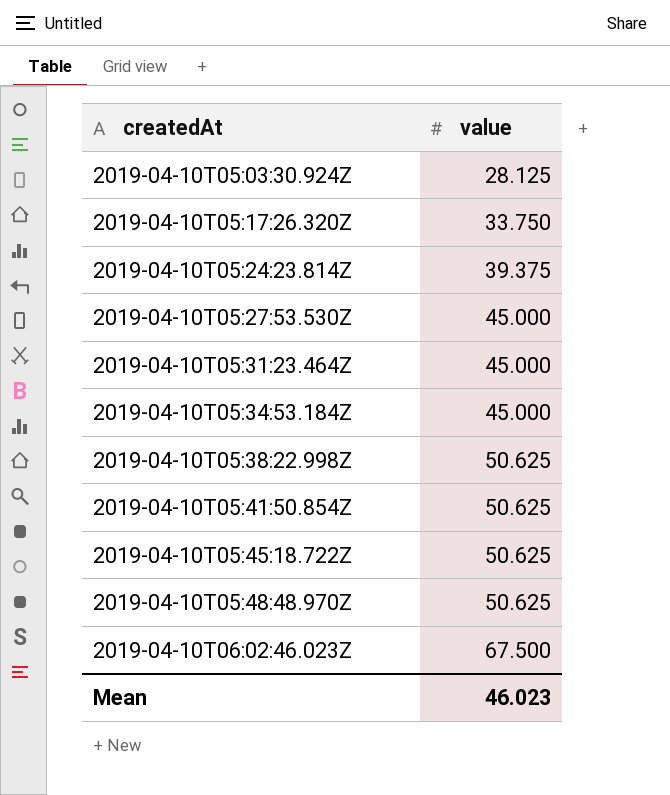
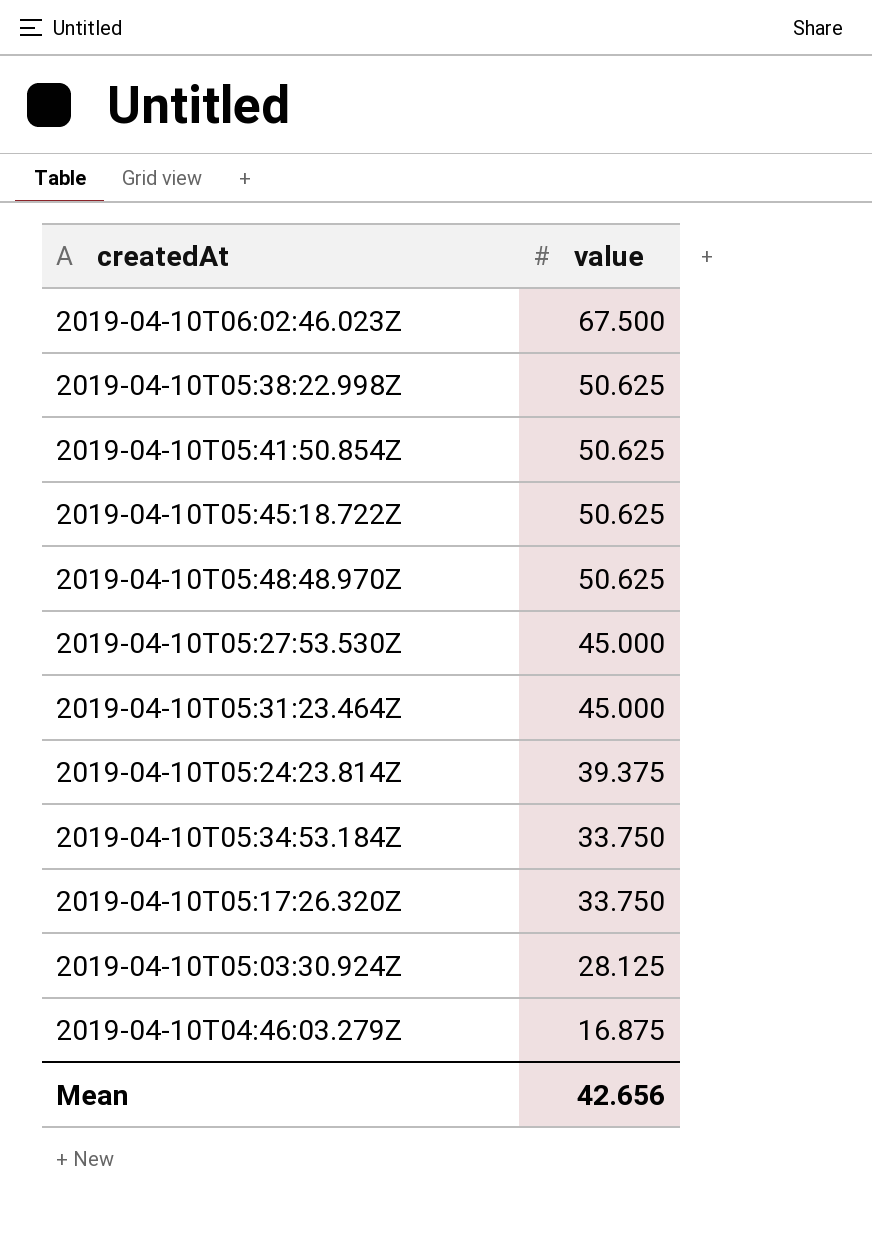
row order: createdAt ascending -> value descending
2019-04-10T05:34:53.184Z | value: 45.000 -> 33.750
row 2019-04-10T04:46:03.279Z: none -> 16.875
Mean | value: 46.023 -> 42.656

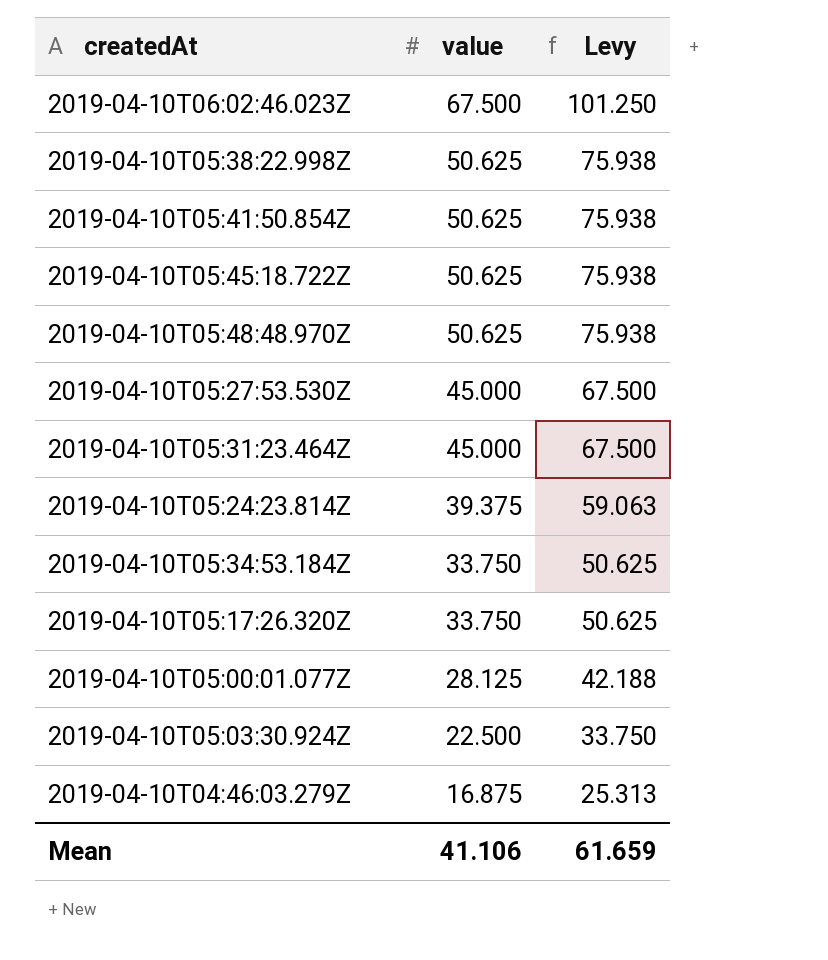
column Levy | formula: none -> [value] * 1.5
row 2019-04-10T05:00:01.077Z: none -> 28.125 | 42.188
2019-04-10T05:03:30.924Z | value: 28.125 -> 22.500
Mean | value: 42.656 -> 41.106

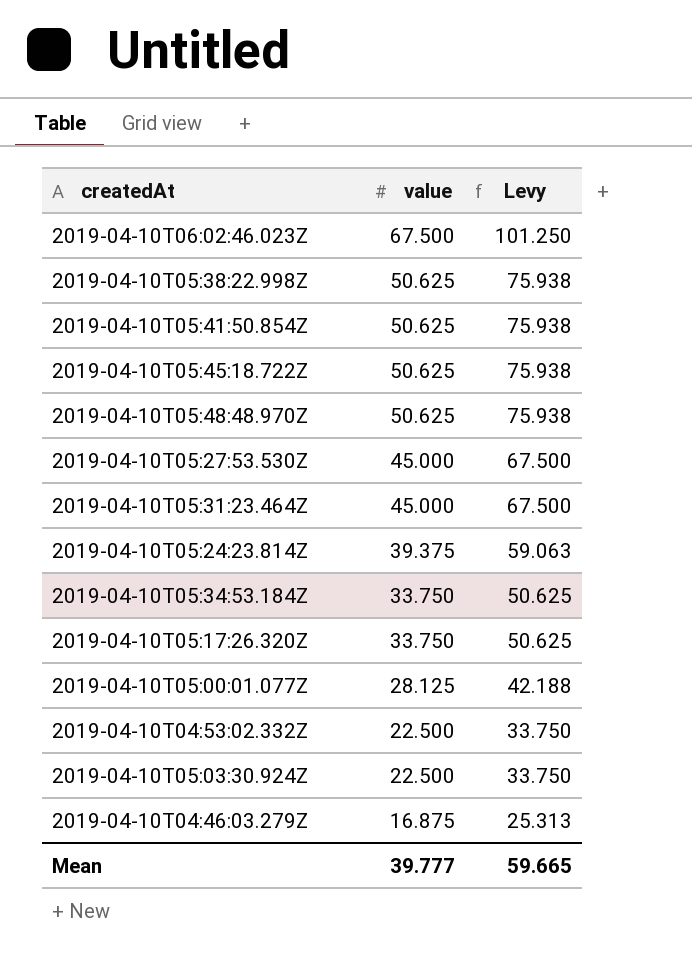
row 2019-04-10T04:53:02.332Z: none -> 22.500 | 33.750
Mean | value: 41.106 -> 39.777
Mean | Levy: 61.659 -> 59.665

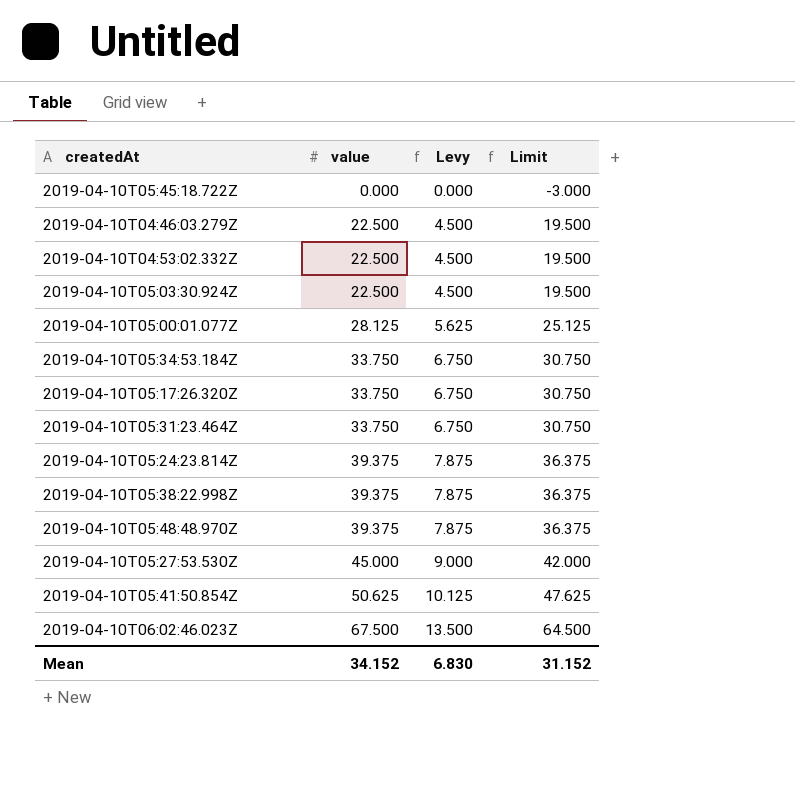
row order: value descending -> value ascending
column Levy | formula: [value] * 1.5 -> [value] * 0.2
column Limit | formula: none -> [value] - 3
2019-04-10T05:45:18.722Z | value: 50.625 -> 0.000
2019-04-10T04:46:03.279Z | value: 16.875 -> 22.500
2019-04-10T05:31:23.464Z | value: 45.000 -> 33.750
2019-04-10T05:38:22.998Z | value: 50.625 -> 39.375
2019-04-10T05:48:48.970Z | value: 50.625 -> 39.375
Mean | value: 39.777 -> 34.152
Mean | Levy: 59.665 -> 6.830

